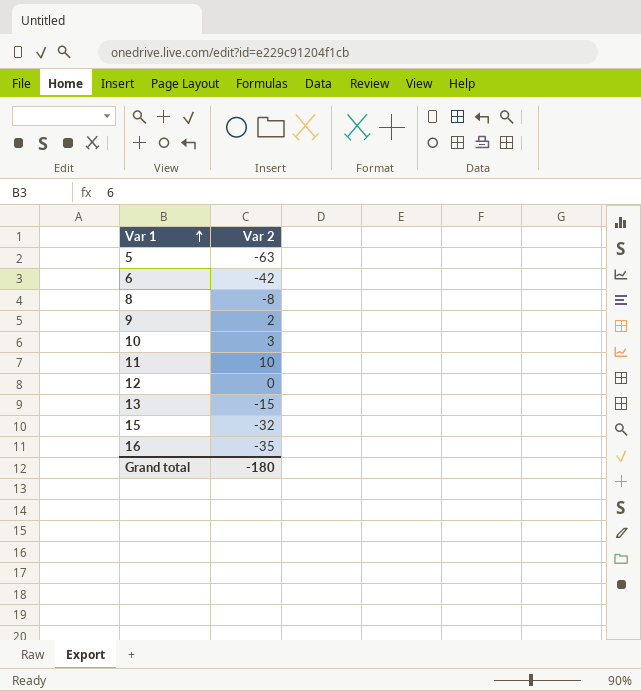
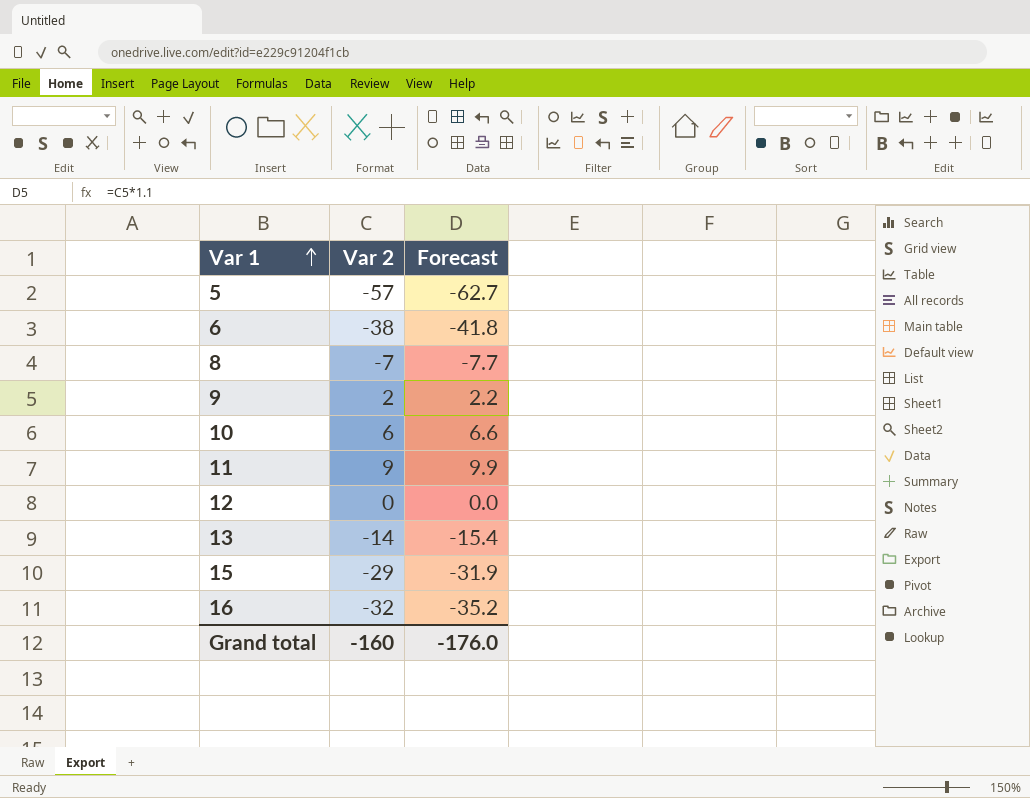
column Forecast | formula: none -> [Var 2] * 1.1
5 | Var 2: -63 -> -57
6 | Var 2: -42 -> -38
8 | Var 2: -8 -> -7
10 | Var 2: 3 -> 6
11 | Var 2: 10 -> 9
13 | Var 2: -15 -> -14
15 | Var 2: -32 -> -29
16 | Var 2: -35 -> -32
Grand total | Var 2: -180 -> -160

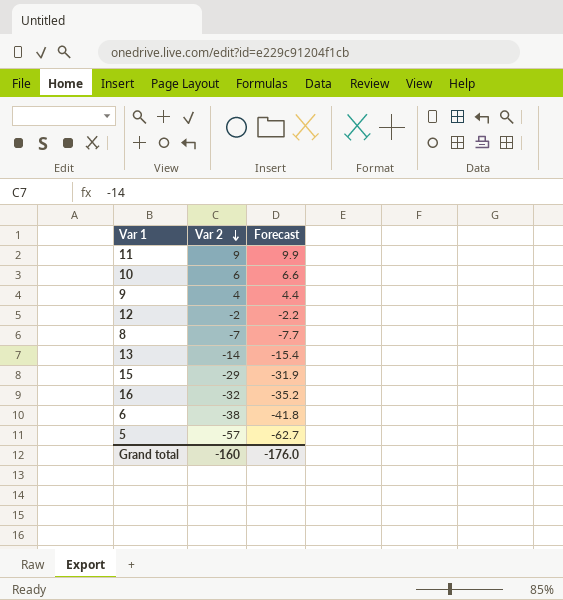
row order: Var 1 ascending -> Var 2 descending
9 | Var 2: 2 -> 4
9 | Forecast: 2.2 -> 4.4
12 | Var 2: 0 -> -2
12 | Forecast: 0.0 -> -2.2

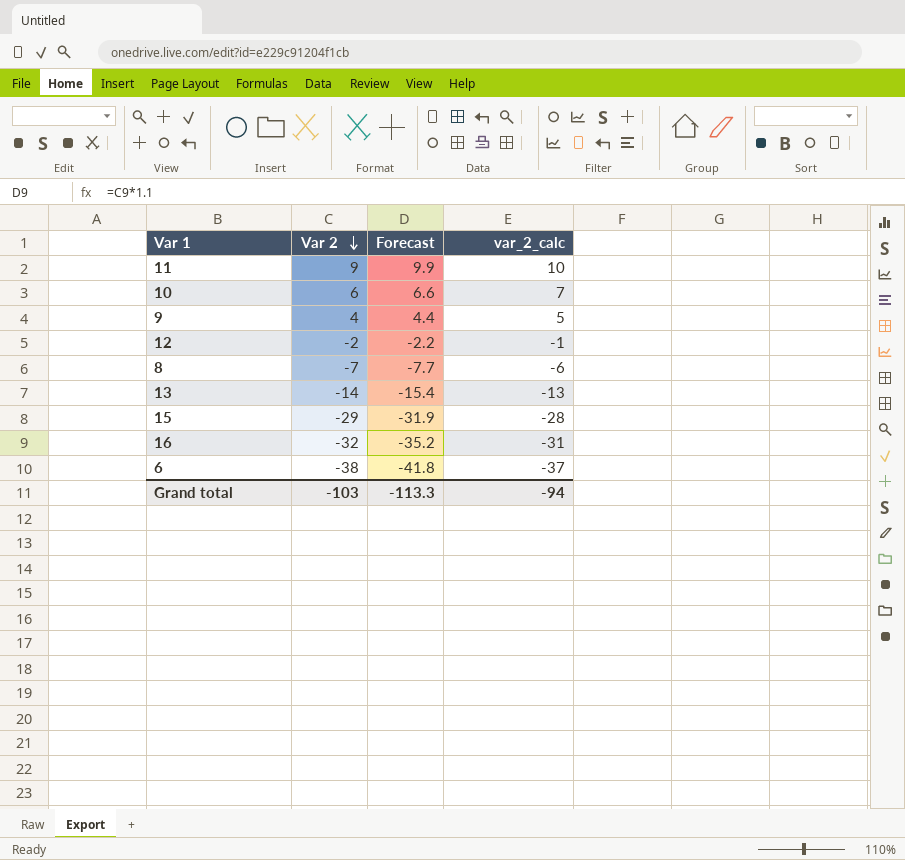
column var_2_calc | formula: none -> [Var 2] + 1
row 5: -57 | -62.7 -> none
Grand total | Var 2: -160 -> -103
Grand total | Forecast: -176.0 -> -113.3

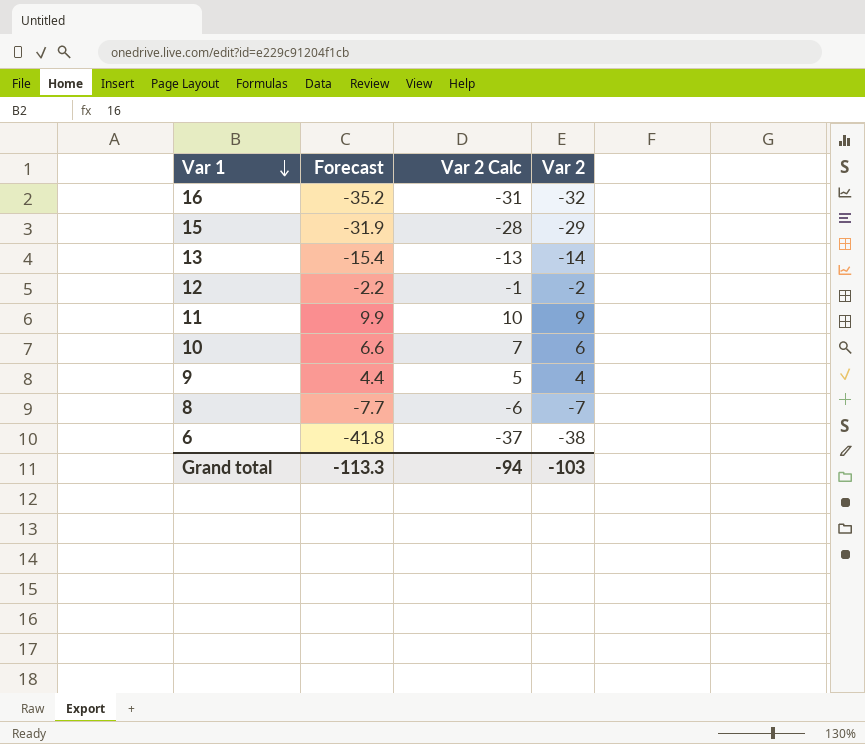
row order: Var 2 descending -> Var 1 descending
column name: var_2_calc -> Var 2 Calc
column Var 2 | position: 2 -> 4

